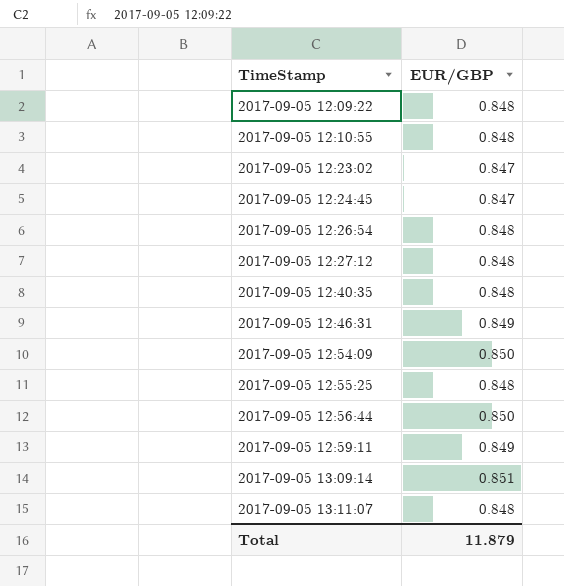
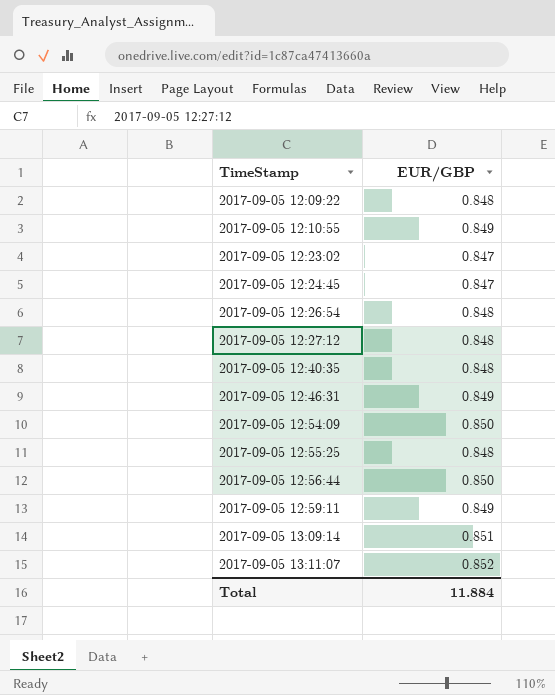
2017-09-05 12:10:55 | EUR/GBP: 0.848 -> 0.849
2017-09-05 13:11:07 | EUR/GBP: 0.848 -> 0.852
Total | EUR/GBP: 11.879 -> 11.884

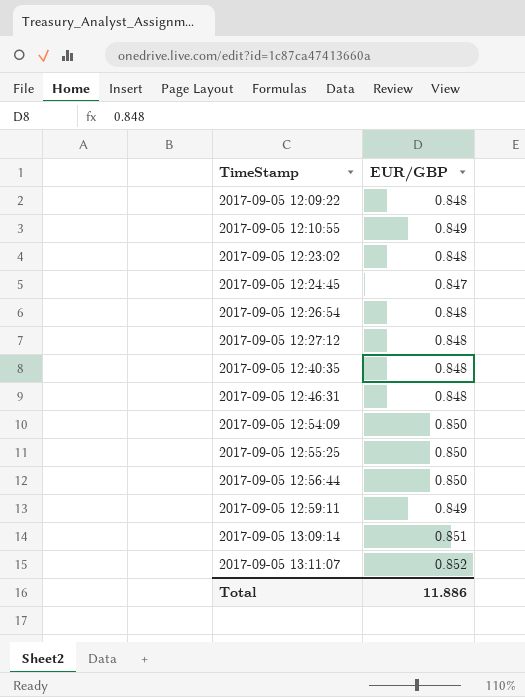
2017-09-05 12:23:02 | EUR/GBP: 0.847 -> 0.848
2017-09-05 12:46:31 | EUR/GBP: 0.849 -> 0.848
2017-09-05 12:55:25 | EUR/GBP: 0.848 -> 0.850
Total | EUR/GBP: 11.884 -> 11.886

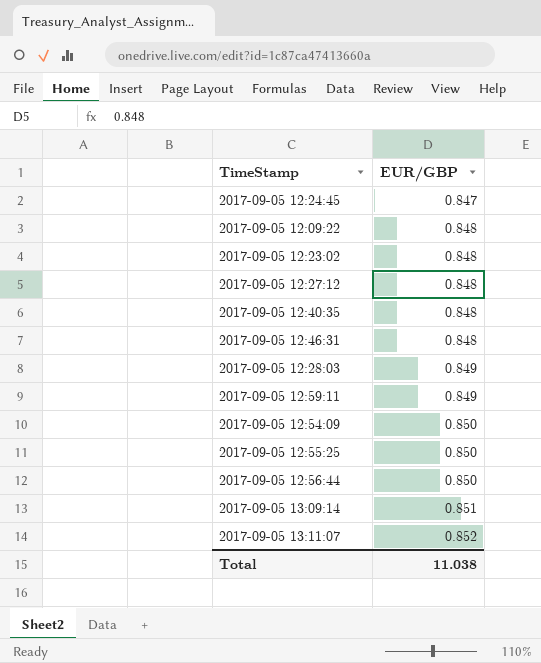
row order: TimeStamp ascending -> EUR/GBP ascending
row 2017-09-05 12:10:55: 0.849 -> none
row 2017-09-05 12:26:54: 0.848 -> none
row 2017-09-05 12:28:03: none -> 0.849
Total | EUR/GBP: 11.886 -> 11.038

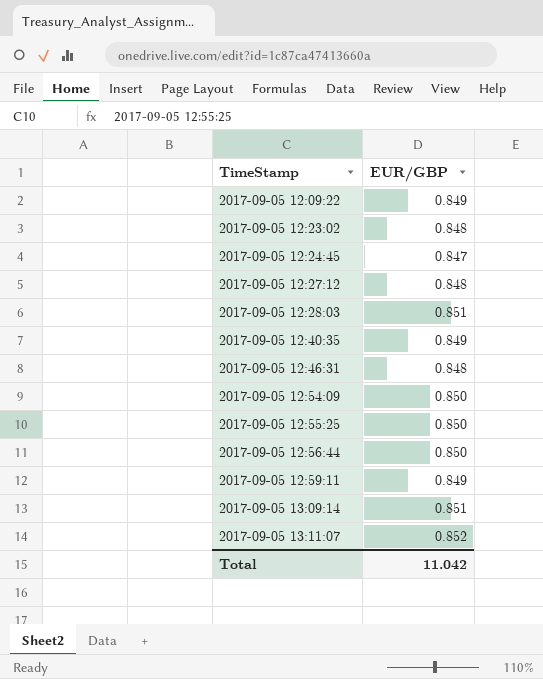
row order: EUR/GBP ascending -> TimeStamp ascending
2017-09-05 12:09:22 | EUR/GBP: 0.848 -> 0.849
2017-09-05 12:28:03 | EUR/GBP: 0.849 -> 0.851
2017-09-05 12:40:35 | EUR/GBP: 0.848 -> 0.849
Total | EUR/GBP: 11.038 -> 11.042

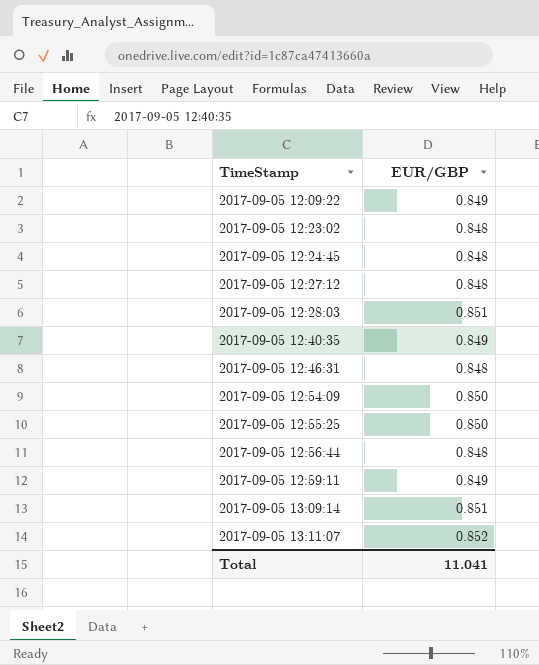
2017-09-05 12:24:45 | EUR/GBP: 0.847 -> 0.848
2017-09-05 12:56:44 | EUR/GBP: 0.850 -> 0.848
Total | EUR/GBP: 11.042 -> 11.041

